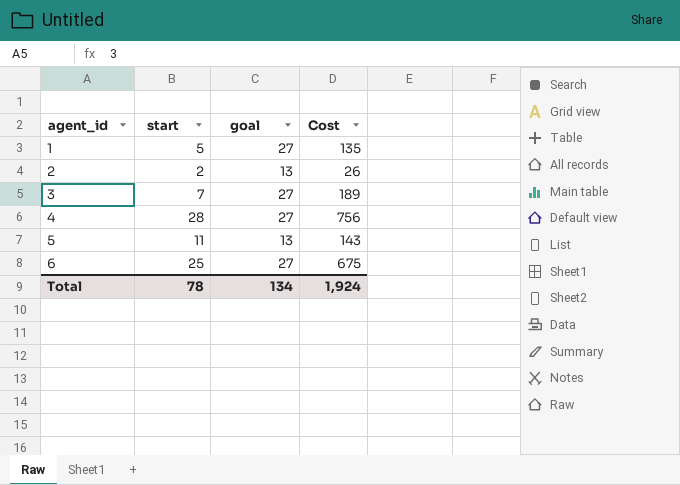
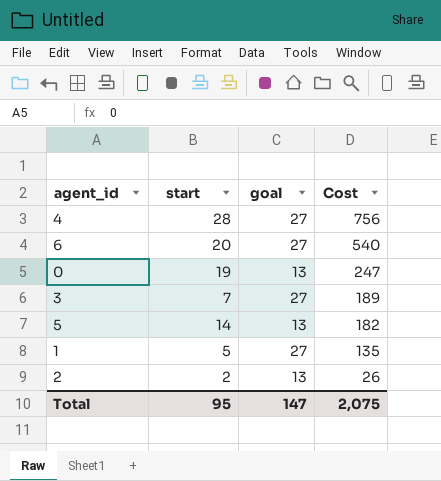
row order: agent_id ascending -> Cost descending
6 | start: 25 -> 20
6 | Cost: 675 -> 540
row 0: none -> 19 | 13 | 247
5 | start: 11 -> 14
5 | Cost: 143 -> 182
Total | start: 78 -> 95
Total | goal: 134 -> 147
Total | Cost: 1,924 -> 2,075

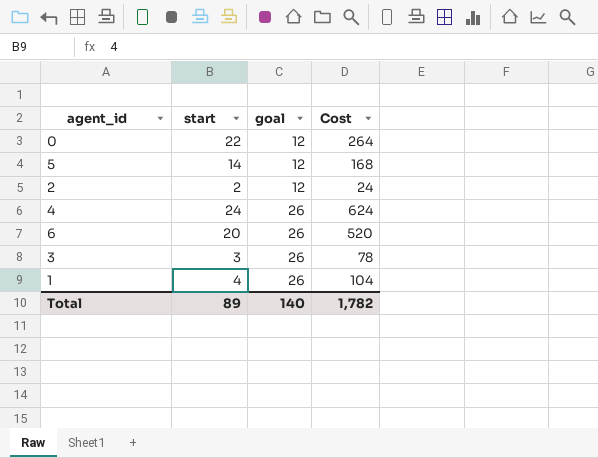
row order: Cost descending -> goal ascending
0 | start: 19 -> 22
0 | goal: 13 -> 12
0 | Cost: 247 -> 264
5 | goal: 13 -> 12
5 | Cost: 182 -> 168
2 | goal: 13 -> 12
2 | Cost: 26 -> 24
4 | start: 28 -> 24
4 | goal: 27 -> 26
4 | Cost: 756 -> 624
6 | goal: 27 -> 26
6 | Cost: 540 -> 520
3 | start: 7 -> 3
3 | goal: 27 -> 26
3 | Cost: 189 -> 78
1 | start: 5 -> 4
1 | goal: 27 -> 26
1 | Cost: 135 -> 104
Total | start: 95 -> 89
Total | goal: 147 -> 140
Total | Cost: 2,075 -> 1,782

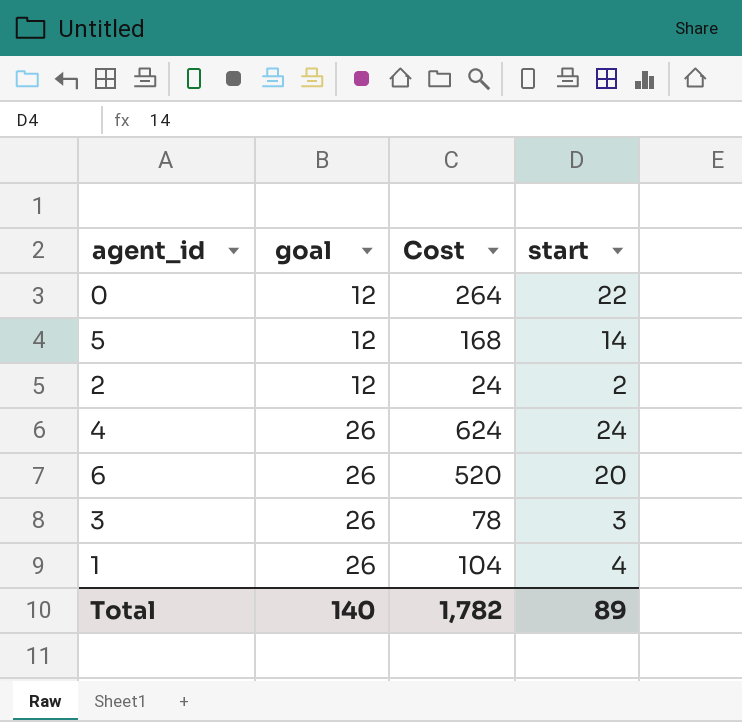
column start | position: 2 -> 4

